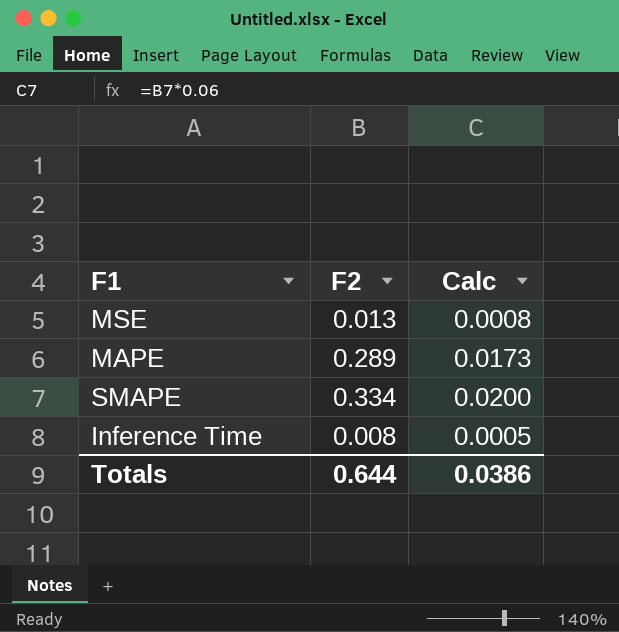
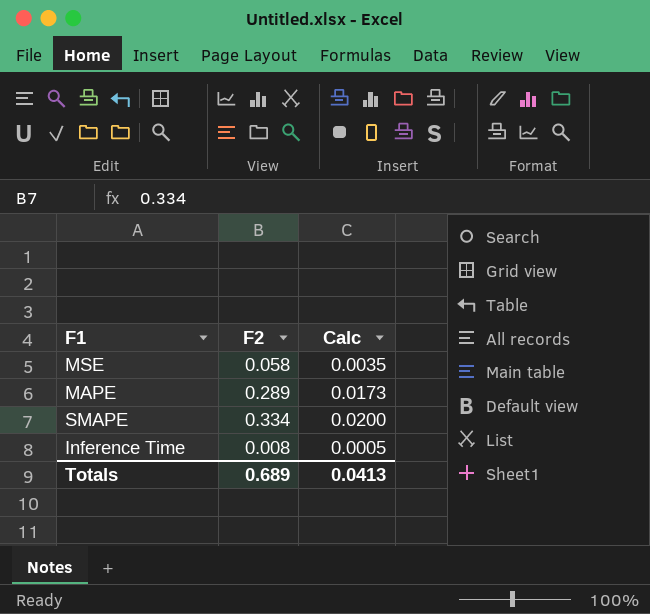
MSE | F2: 0.013 -> 0.058
MSE | Calc: 0.0008 -> 0.0035
Totals | F2: 0.644 -> 0.689
Totals | Calc: 0.0386 -> 0.0413

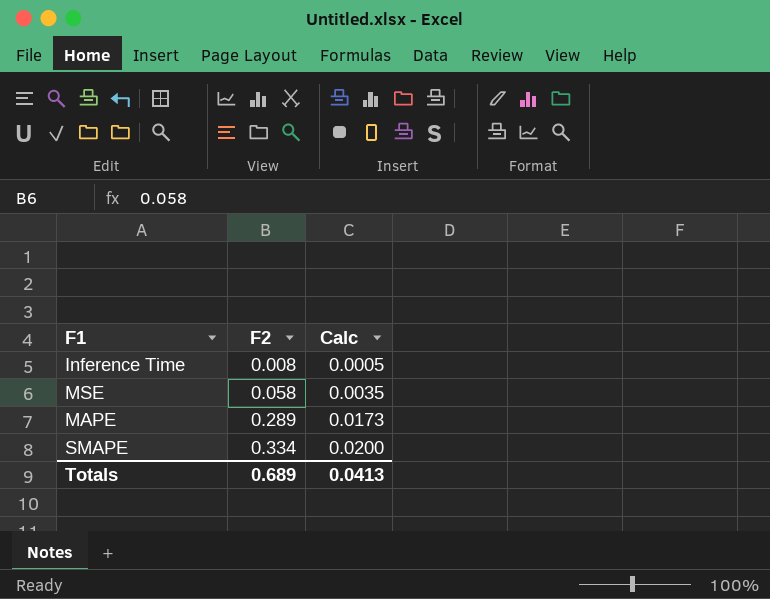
row order: none -> F2 ascending

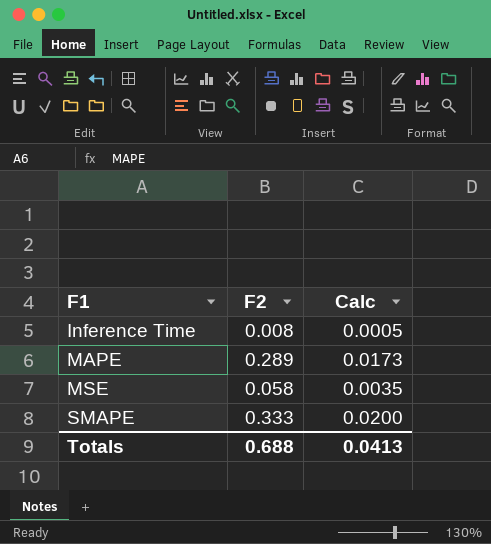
row order: F2 ascending -> F1 ascending
SMAPE | F2: 0.334 -> 0.333
Totals | F2: 0.689 -> 0.688

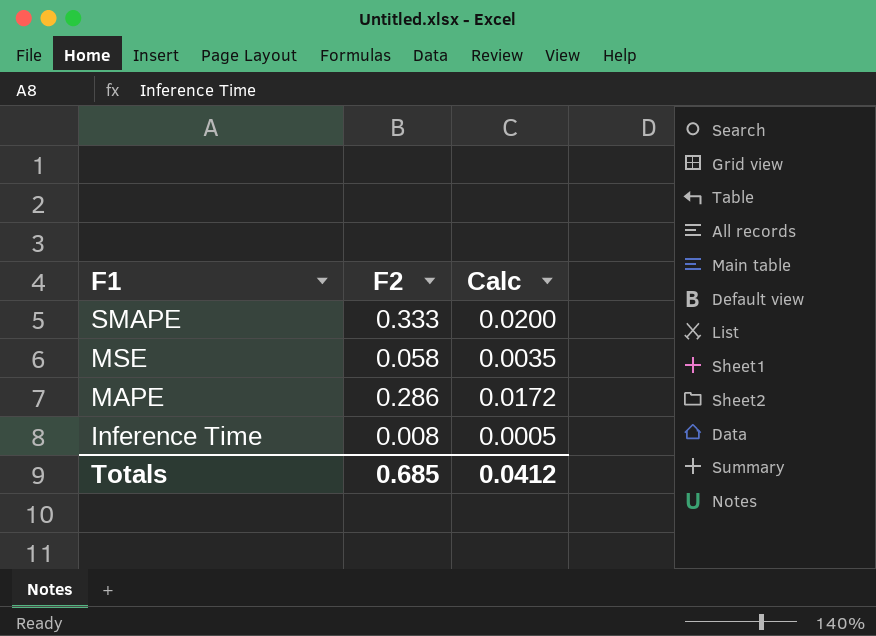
row order: F1 ascending -> F1 descending
MAPE | F2: 0.289 -> 0.286
MAPE | Calc: 0.0173 -> 0.0172
Totals | F2: 0.688 -> 0.685
Totals | Calc: 0.0413 -> 0.0412

